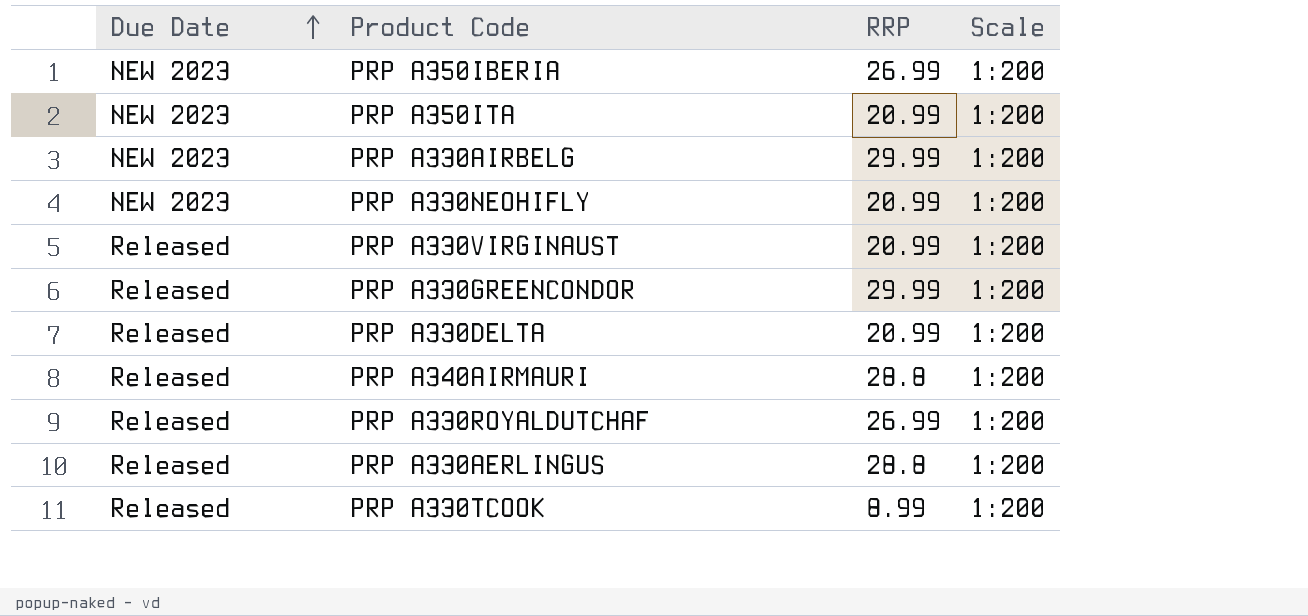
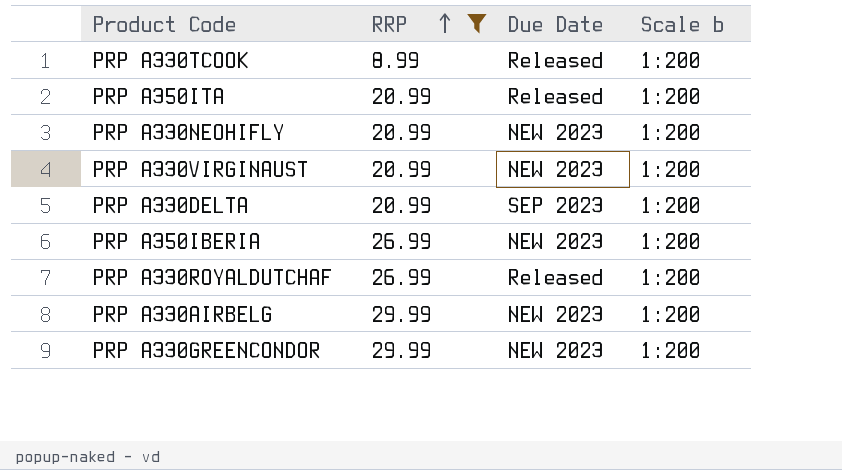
filter: none -> RRP != 28.8
row order: Due Date ascending -> RRP ascending
column Due Date | position: 1 -> 3
column name: Scale -> Scale b
PRP A350ITA | Due Date: NEW 2023 -> Released
PRP A330VIRGINAUST | Due Date: Released -> NEW 2023
PRP A330DELTA | Due Date: Released -> SEP 2023
PRP A330GREENCONDOR | Due Date: Released -> NEW 2023

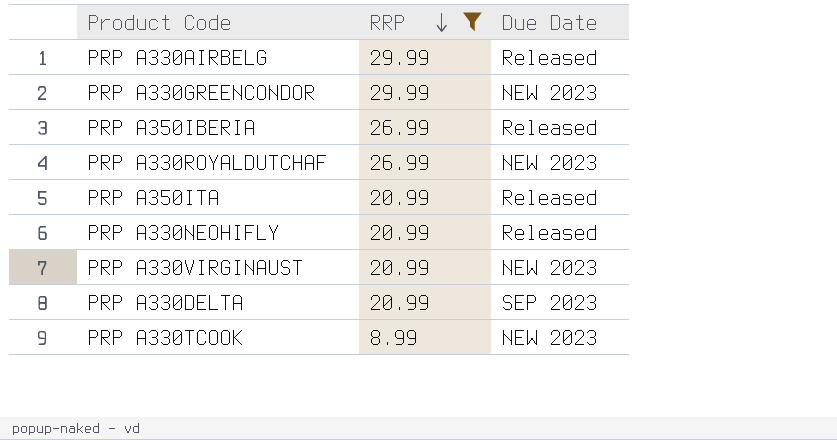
row order: RRP ascending -> RRP descending
column Scale b | position: 4 -> none
PRP A330AIRBELG | Due Date: NEW 2023 -> Released
PRP A350IBERIA | Due Date: NEW 2023 -> Released
PRP A330ROYALDUTCHAF | Due Date: Released -> NEW 2023
PRP A330NEOHIFLY | Due Date: NEW 2023 -> Released
PRP A330TCOOK | Due Date: Released -> NEW 2023

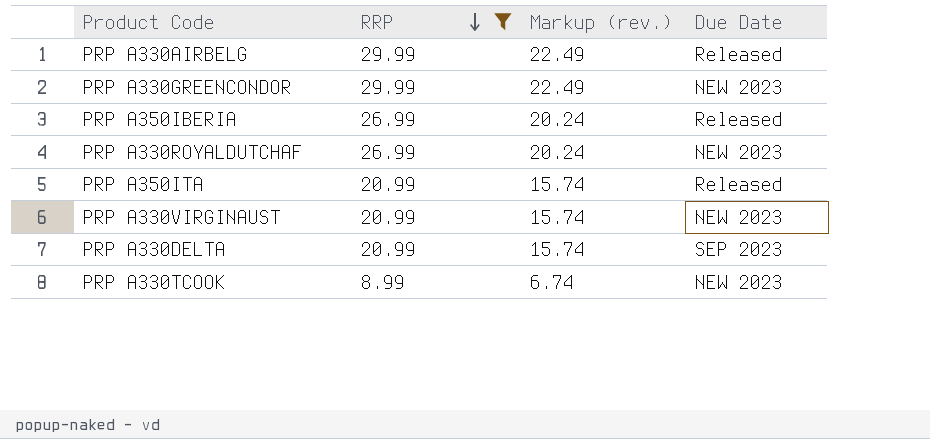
column Markup (rev.) | formula: none -> [RRP] * 0.75
row PRP A330NEOHIFLY: 20.99 | Released -> none

